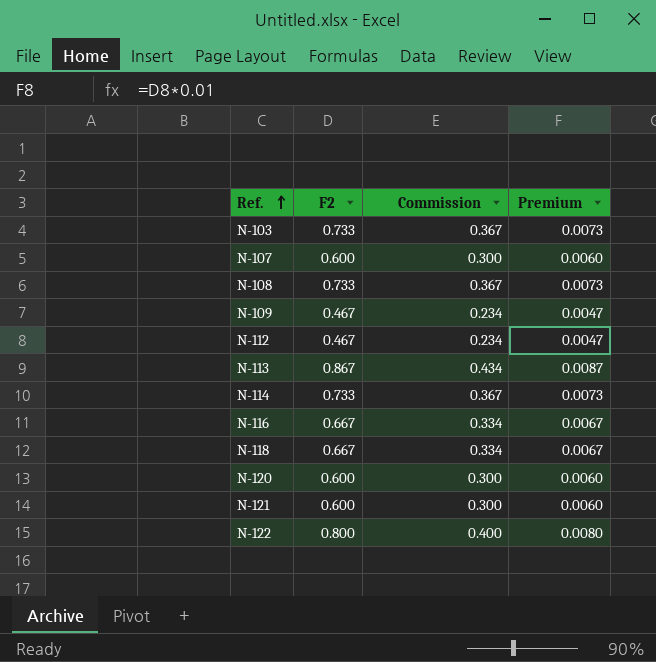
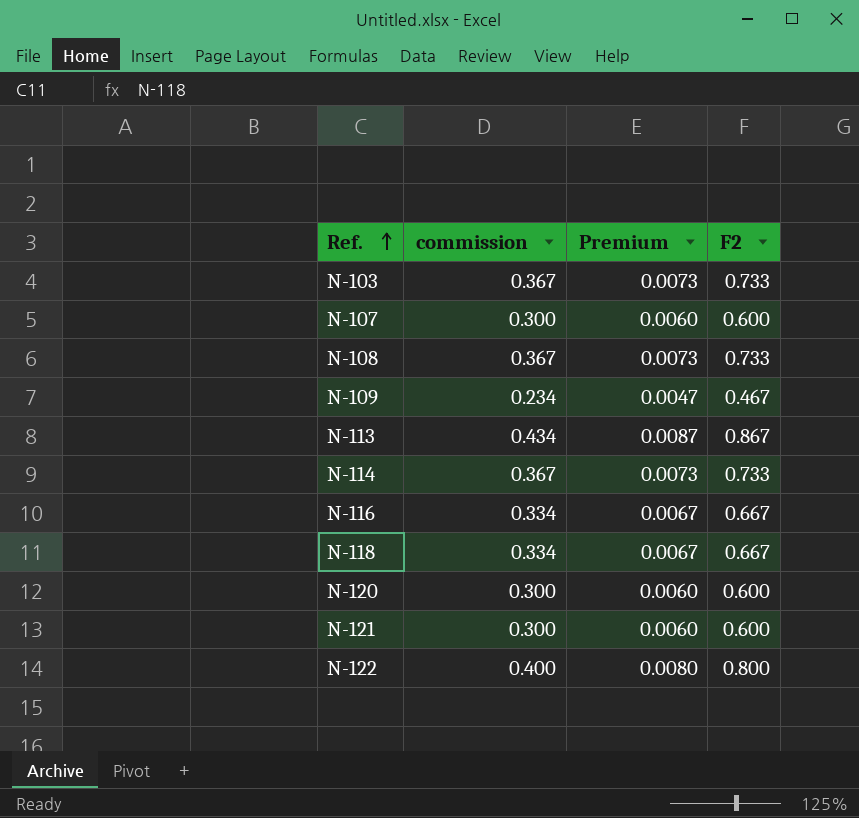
column name: Commission -> commission
column F2 | position: 2 -> 4
row N-112: 0.467 | 0.234 | 0.0047 -> none

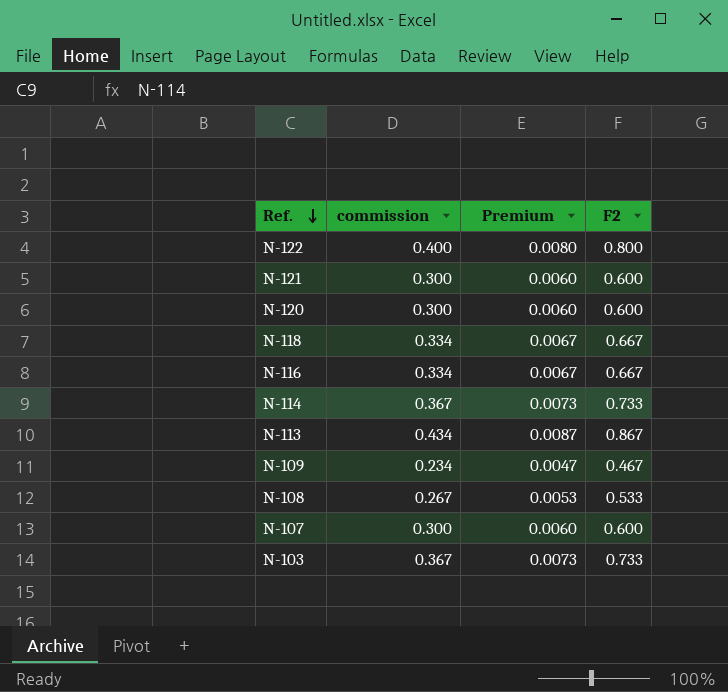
row order: Ref. ascending -> Ref. descending
N-108 | commission: 0.367 -> 0.267
N-108 | Premium: 0.0073 -> 0.0053
N-108 | F2: 0.733 -> 0.533

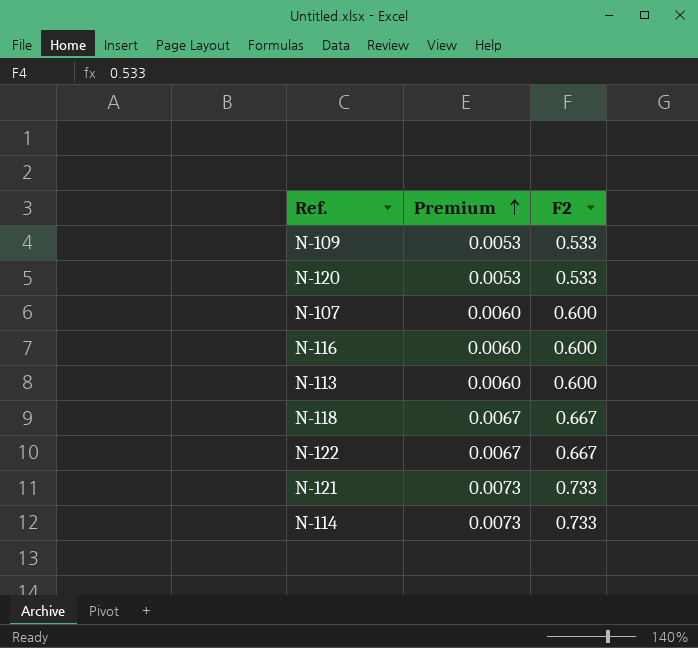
row order: Ref. descending -> Premium ascending
column commission | formula: [F2] * 0.5 -> none
row N-108: 0.267 | 0.0053 | 0.533 -> none
row N-103: 0.367 | 0.0073 | 0.733 -> none
N-109 | Premium: 0.0047 -> 0.0053
N-109 | F2: 0.467 -> 0.533
N-120 | Premium: 0.0060 -> 0.0053
N-120 | F2: 0.600 -> 0.533
N-116 | Premium: 0.0067 -> 0.0060
N-116 | F2: 0.667 -> 0.600
N-113 | Premium: 0.0087 -> 0.0060
N-113 | F2: 0.867 -> 0.600
N-122 | Premium: 0.0080 -> 0.0067
N-122 | F2: 0.800 -> 0.667
N-121 | Premium: 0.0060 -> 0.0073
N-121 | F2: 0.600 -> 0.733

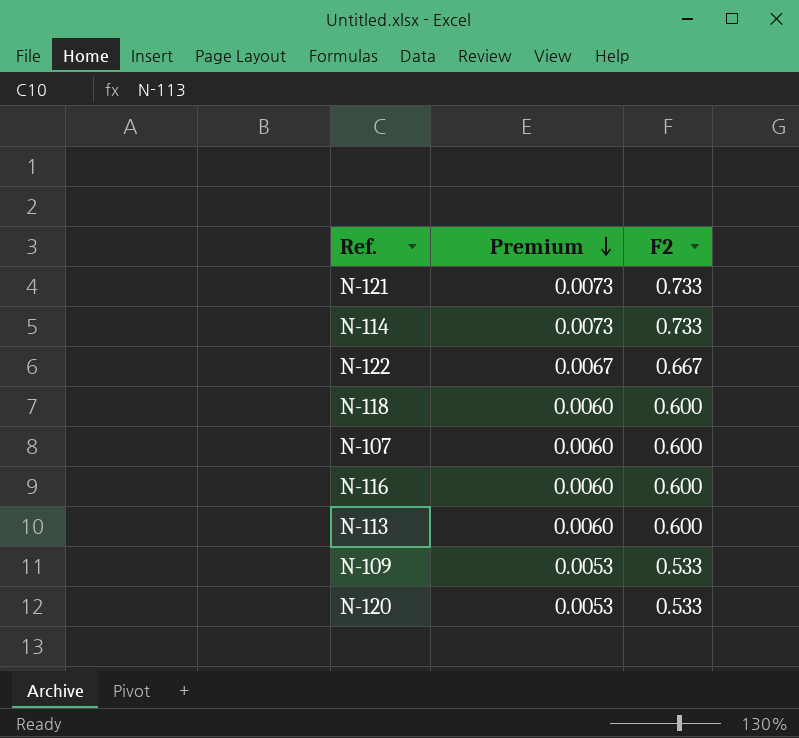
row order: Premium ascending -> Premium descending
N-118 | Premium: 0.0067 -> 0.0060
N-118 | F2: 0.667 -> 0.600

